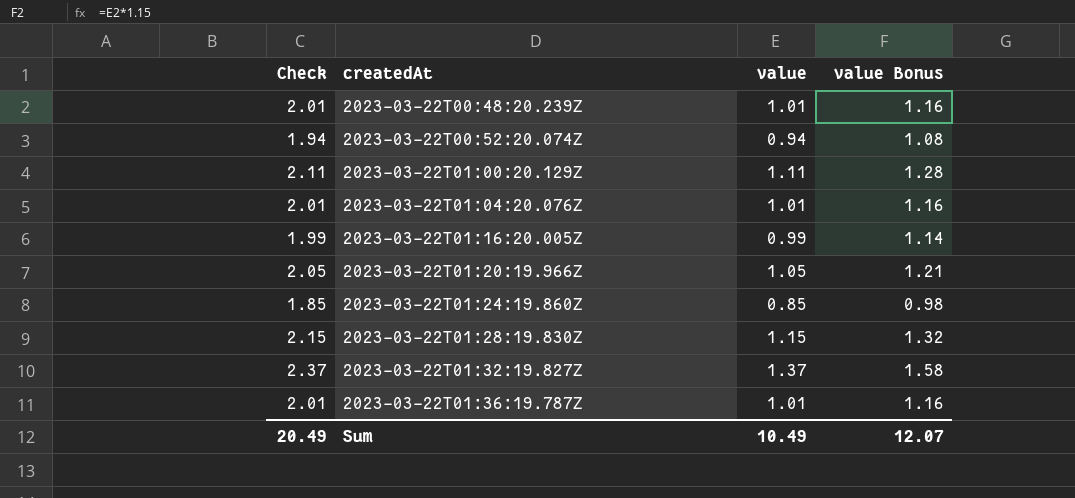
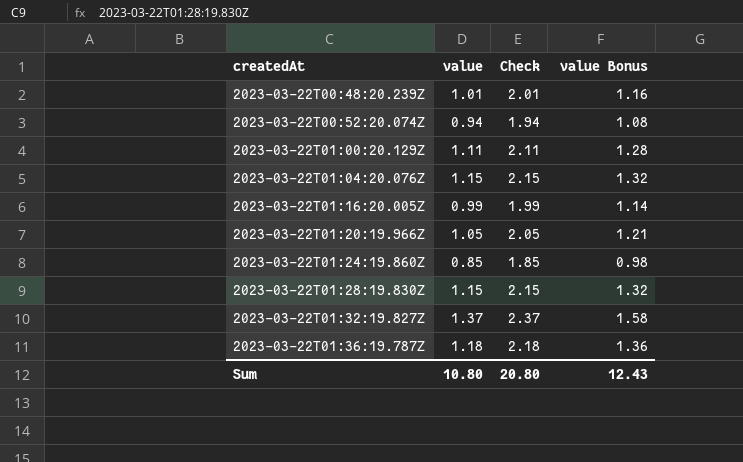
column Check | position: 1 -> 3
2023-03-22T01:04:20.076Z | value: 1.01 -> 1.15
2023-03-22T01:04:20.076Z | Check: 2.01 -> 2.15
2023-03-22T01:04:20.076Z | value Bonus: 1.16 -> 1.32
2023-03-22T01:36:19.787Z | value: 1.01 -> 1.18
2023-03-22T01:36:19.787Z | Check: 2.01 -> 2.18
2023-03-22T01:36:19.787Z | value Bonus: 1.16 -> 1.36
Sum | value: 10.49 -> 10.80
Sum | Check: 20.49 -> 20.80
Sum | value Bonus: 12.07 -> 12.43

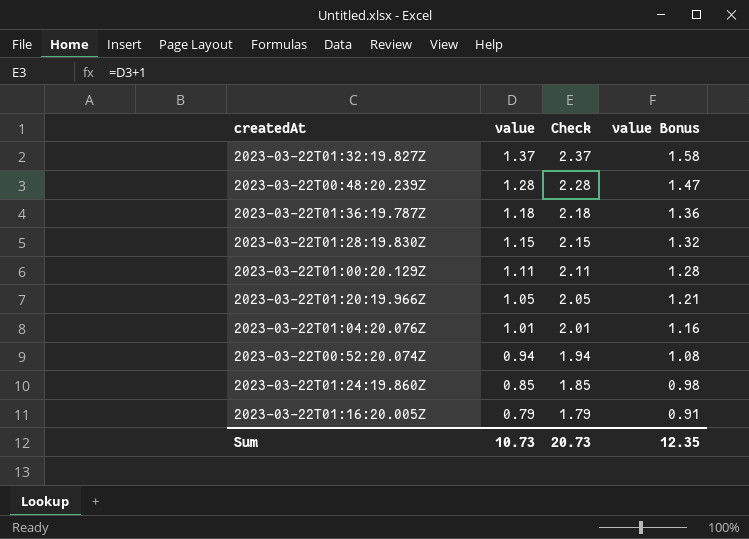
row order: createdAt ascending -> value descending
2023-03-22T00:48:20.239Z | value: 1.01 -> 1.28
2023-03-22T00:48:20.239Z | Check: 2.01 -> 2.28
2023-03-22T00:48:20.239Z | value Bonus: 1.16 -> 1.47
2023-03-22T01:04:20.076Z | value: 1.15 -> 1.01
2023-03-22T01:04:20.076Z | Check: 2.15 -> 2.01
2023-03-22T01:04:20.076Z | value Bonus: 1.32 -> 1.16
2023-03-22T01:16:20.005Z | value: 0.99 -> 0.79
2023-03-22T01:16:20.005Z | Check: 1.99 -> 1.79
2023-03-22T01:16:20.005Z | value Bonus: 1.14 -> 0.91
Sum | value: 10.80 -> 10.73
Sum | Check: 20.80 -> 20.73
Sum | value Bonus: 12.43 -> 12.35

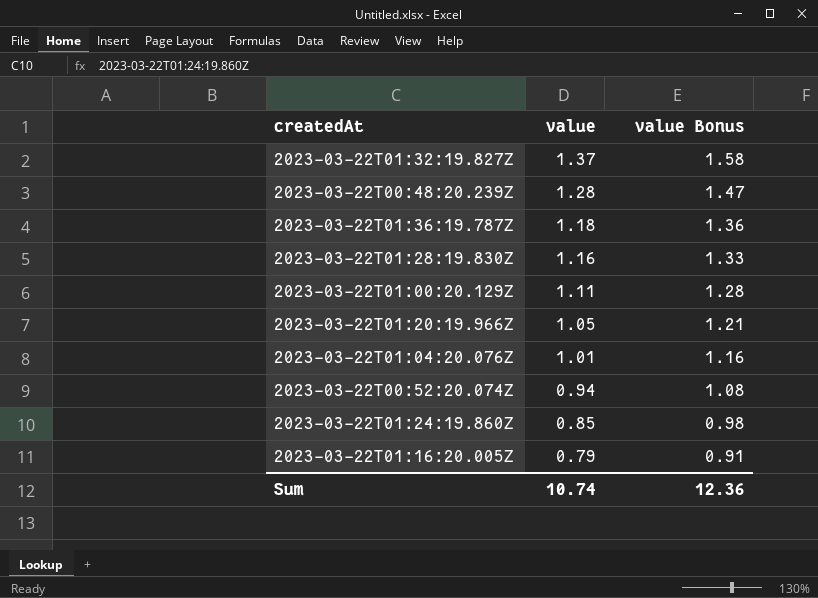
column Check | formula: [value] + 1 -> none
2023-03-22T01:28:19.830Z | value: 1.15 -> 1.16
2023-03-22T01:28:19.830Z | value Bonus: 1.32 -> 1.33
Sum | value: 10.73 -> 10.74
Sum | value Bonus: 12.35 -> 12.36

